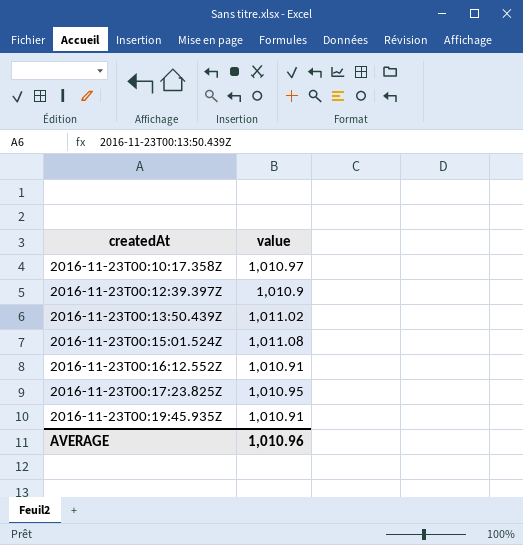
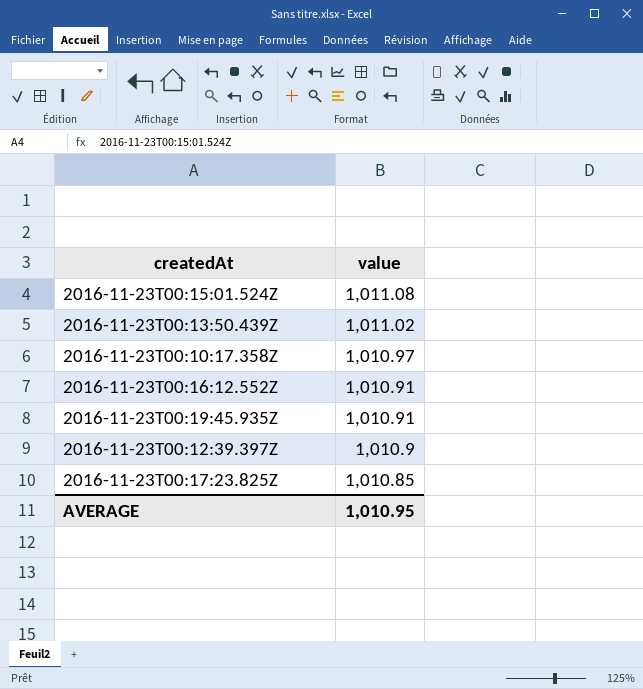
row order: createdAt ascending -> value descending
2016-11-23T00:17:23.825Z | value: 1,010.95 -> 1,010.85
AVERAGE | value: 1,010.96 -> 1,010.95

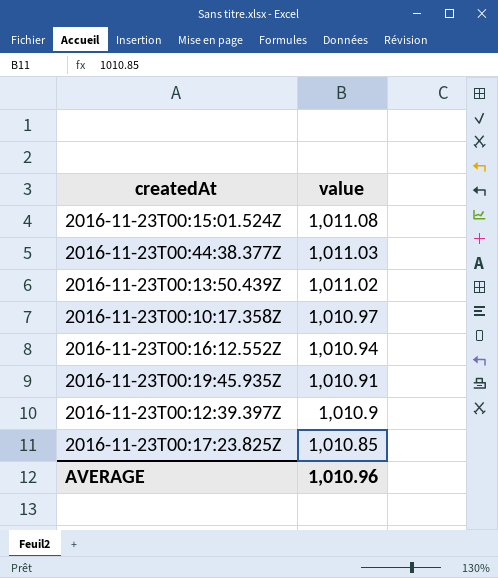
row 2016-11-23T00:44:38.377Z: none -> 1,011.03
2016-11-23T00:16:12.552Z | value: 1,010.91 -> 1,010.94
AVERAGE | value: 1,010.95 -> 1,010.96

